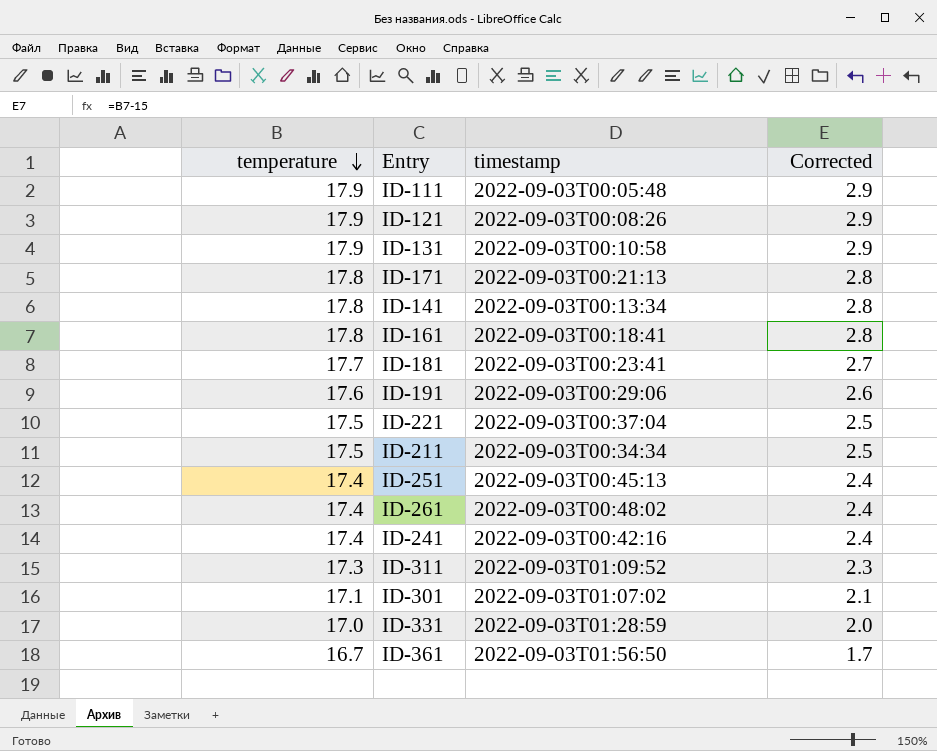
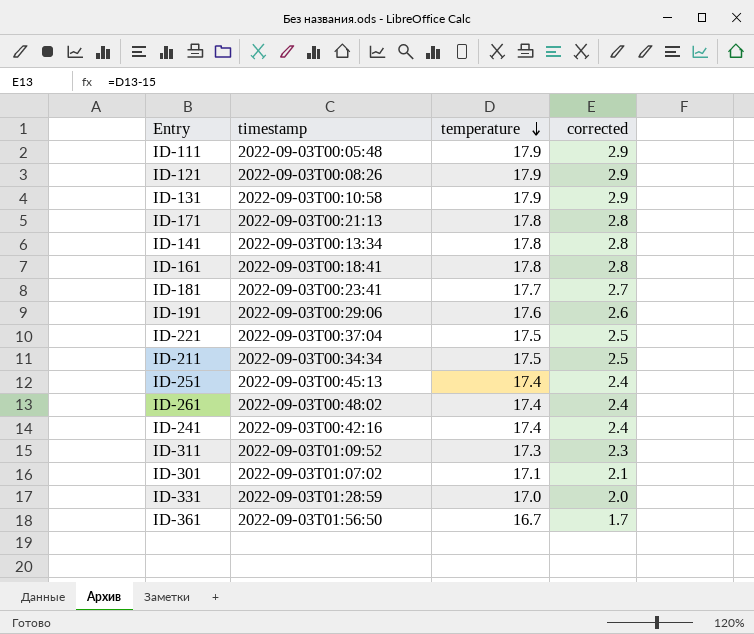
column temperature | position: 1 -> 3
column name: Corrected -> corrected

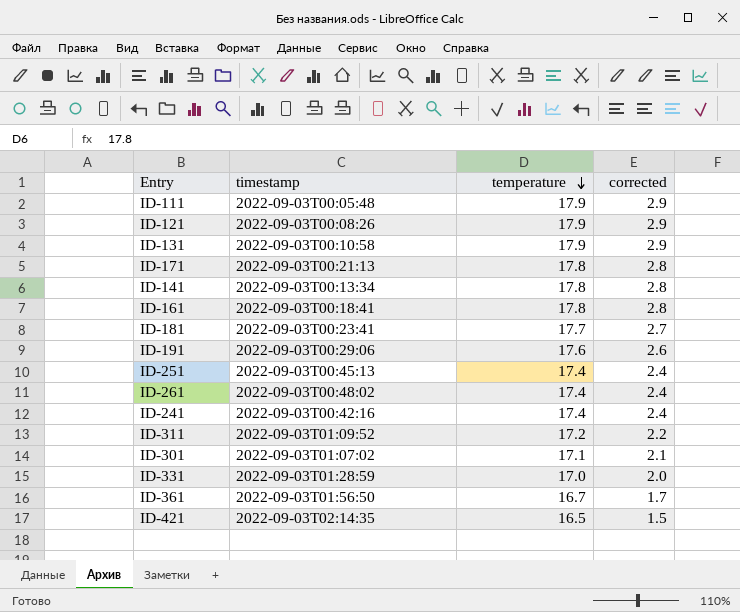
row ID-221: 2022-09-03T00:37:04 | 17.5 | 2.5 -> none
row ID-211: 2022-09-03T00:34:34 | 17.5 | 2.5 -> none
ID-311 | temperature: 17.3 -> 17.2
ID-311 | corrected: 2.3 -> 2.2
row ID-421: none -> 2022-09-03T02:14:35 | 16.5 | 1.5

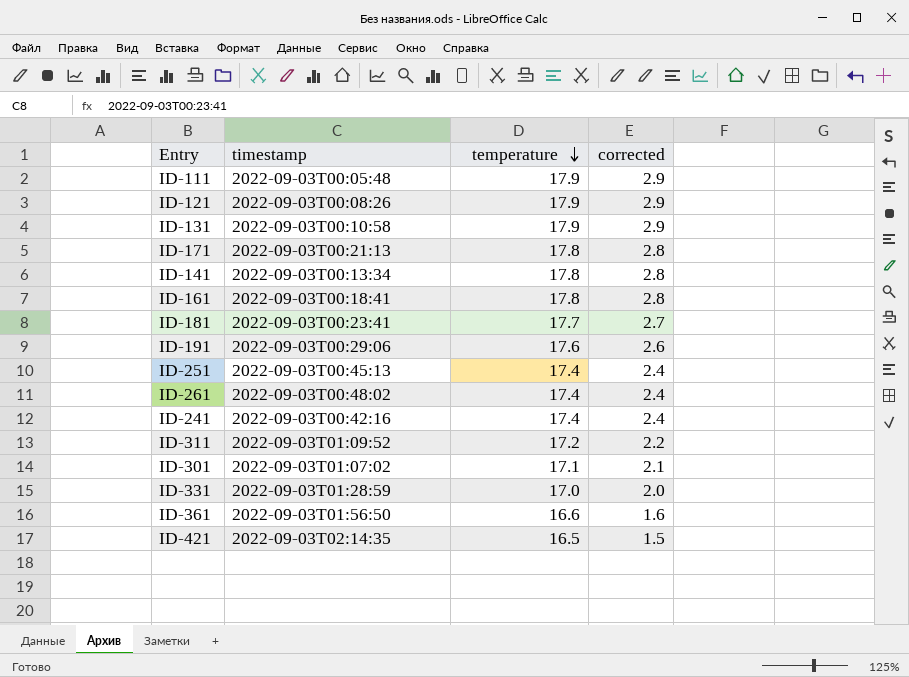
ID-361 | temperature: 16.7 -> 16.6
ID-361 | corrected: 1.7 -> 1.6

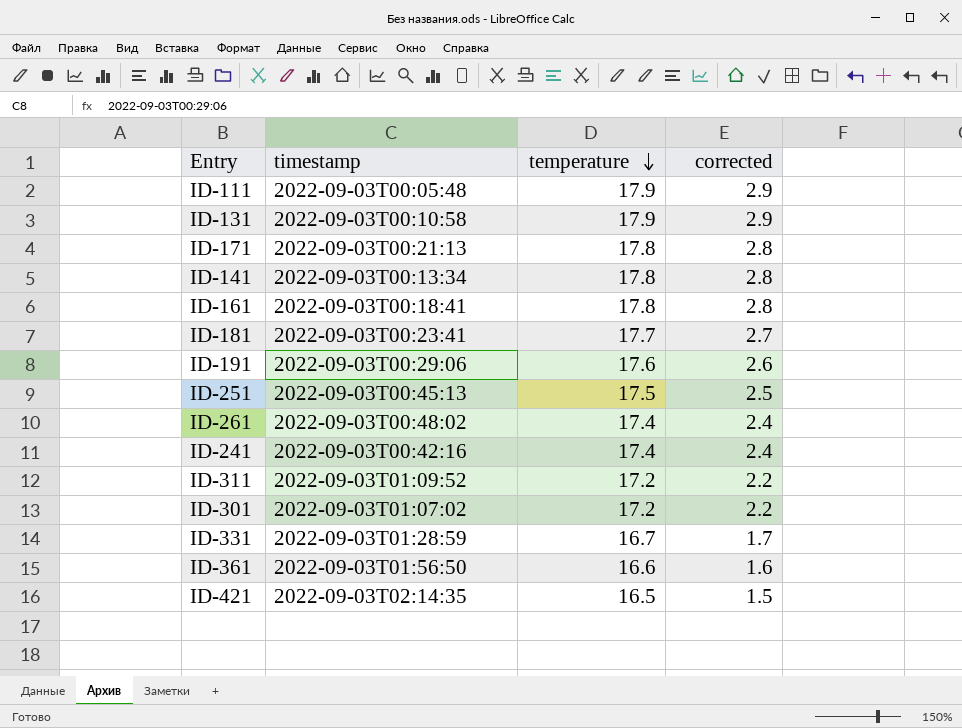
row ID-121: 2022-09-03T00:08:26 | 17.9 | 2.9 -> none
ID-251 | temperature: 17.4 -> 17.5
ID-251 | corrected: 2.4 -> 2.5
ID-301 | temperature: 17.1 -> 17.2
ID-301 | corrected: 2.1 -> 2.2
ID-331 | temperature: 17.0 -> 16.7
ID-331 | corrected: 2.0 -> 1.7

